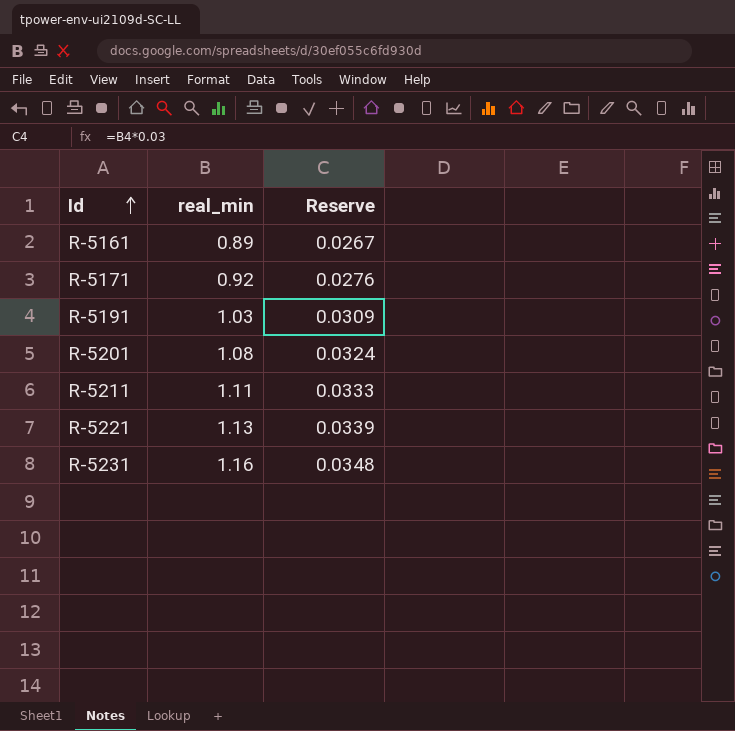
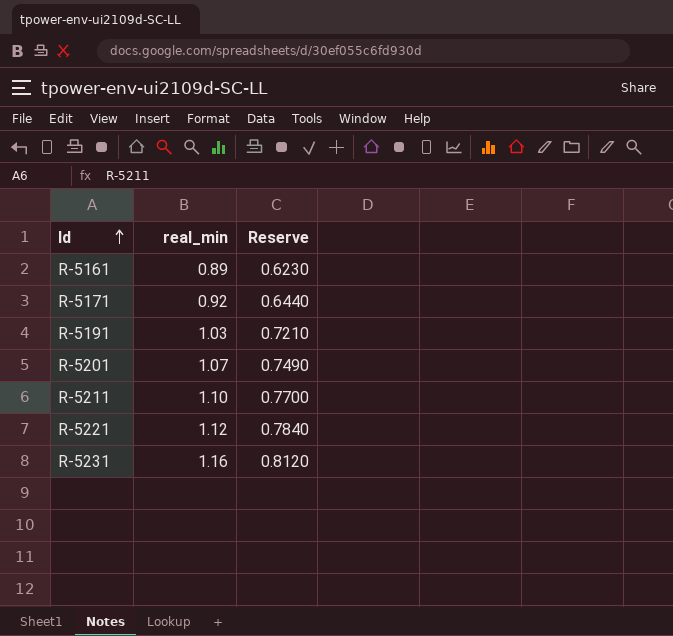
column Reserve | formula: [real_min] * 0.03 -> [real_min] * 0.7
R-5201 | real_min: 1.08 -> 1.07
R-5211 | real_min: 1.11 -> 1.10
R-5221 | real_min: 1.13 -> 1.12

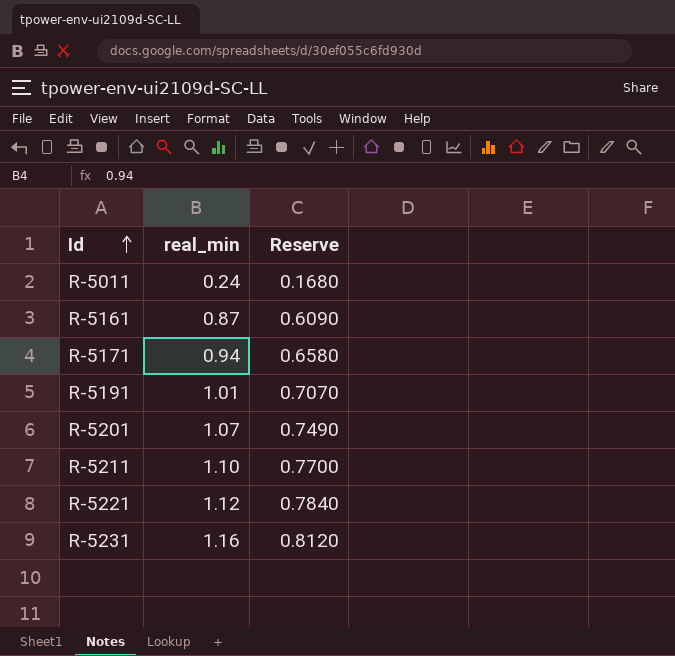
row R-5011: none -> 0.24 | 0.1680
R-5161 | real_min: 0.89 -> 0.87
R-5161 | Reserve: 0.6230 -> 0.6090
R-5171 | real_min: 0.92 -> 0.94
R-5171 | Reserve: 0.6440 -> 0.6580
R-5191 | real_min: 1.03 -> 1.01
R-5191 | Reserve: 0.7210 -> 0.7070

